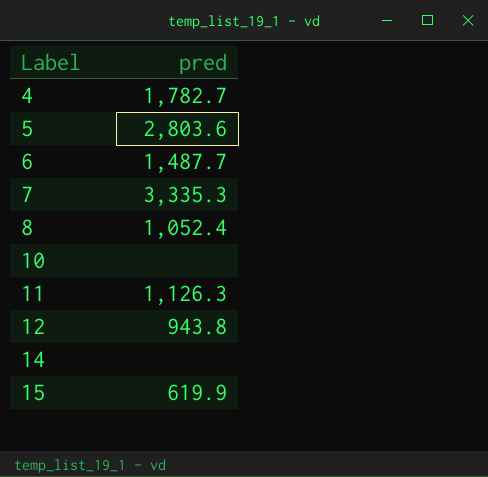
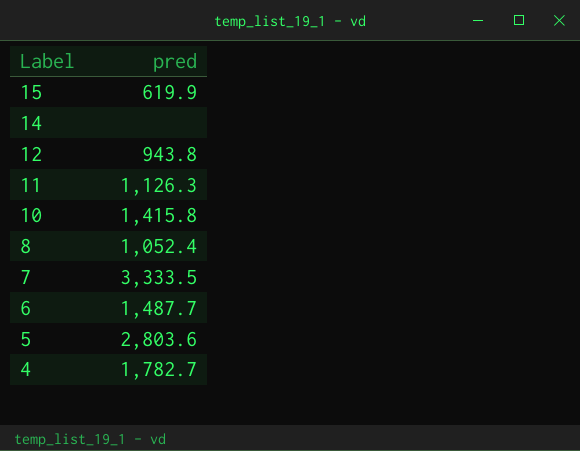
row order: Label ascending -> Label descending
10 | pred: none -> 1,415.8
7 | pred: 3,335.3 -> 3,333.5

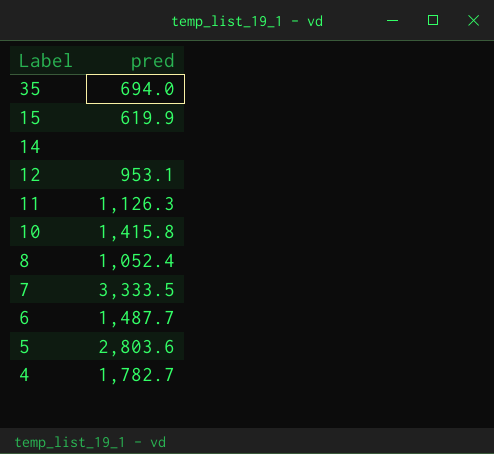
row 35: none -> 694.0
12 | pred: 943.8 -> 953.1

